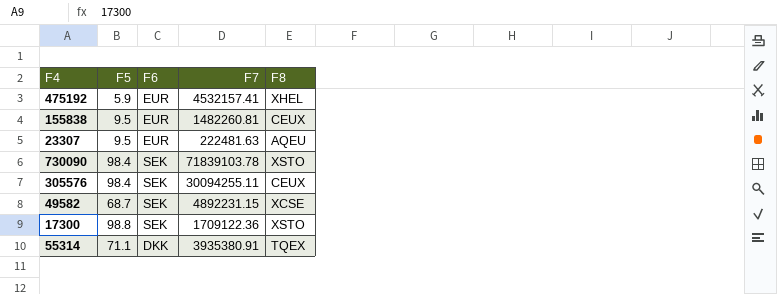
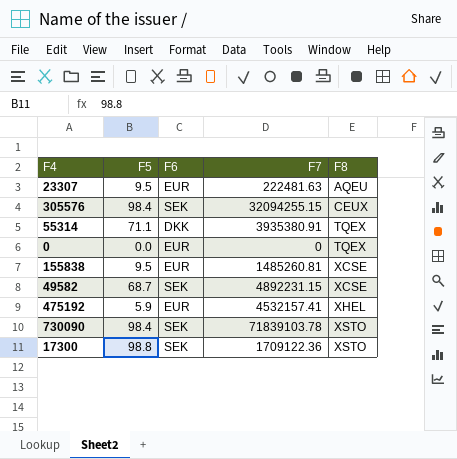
row order: none -> F8 ascending
305576 | F7: 30094255.11 -> 32094255.15
row 0: none -> 0.0 | EUR | 0 | TQEX
155838 | F7: 1482260.81 -> 1485260.81
155838 | F8: CEUX -> XCSE

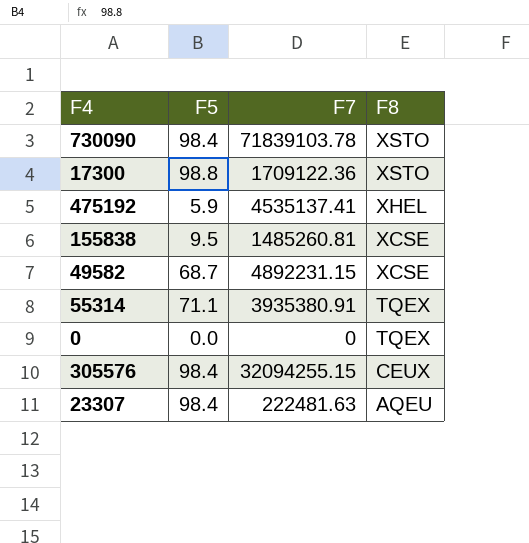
row order: F8 ascending -> F8 descending
column F6 | position: 3 -> none
475192 | F7: 4532157.41 -> 4535137.41
23307 | F5: 9.5 -> 98.4

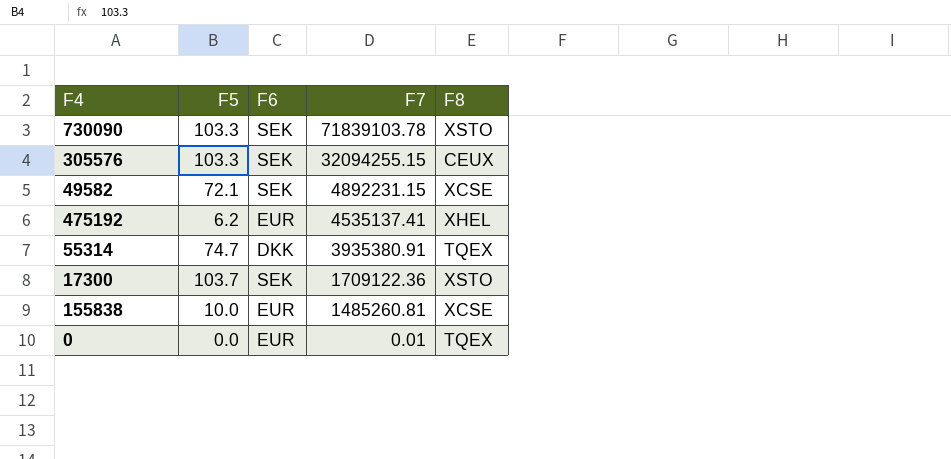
row order: F8 descending -> F7 descending
column F6 | position: none -> 3
row 23307: 98.4 | 222481.63 | AQEU -> none
730090 | F5: 98.4 -> 103.3
305576 | F5: 98.4 -> 103.3
49582 | F5: 68.7 -> 72.1
475192 | F5: 5.9 -> 6.2
55314 | F5: 71.1 -> 74.7
17300 | F5: 98.8 -> 103.7
155838 | F5: 9.5 -> 10.0
0 | F7: 0 -> 0.01

